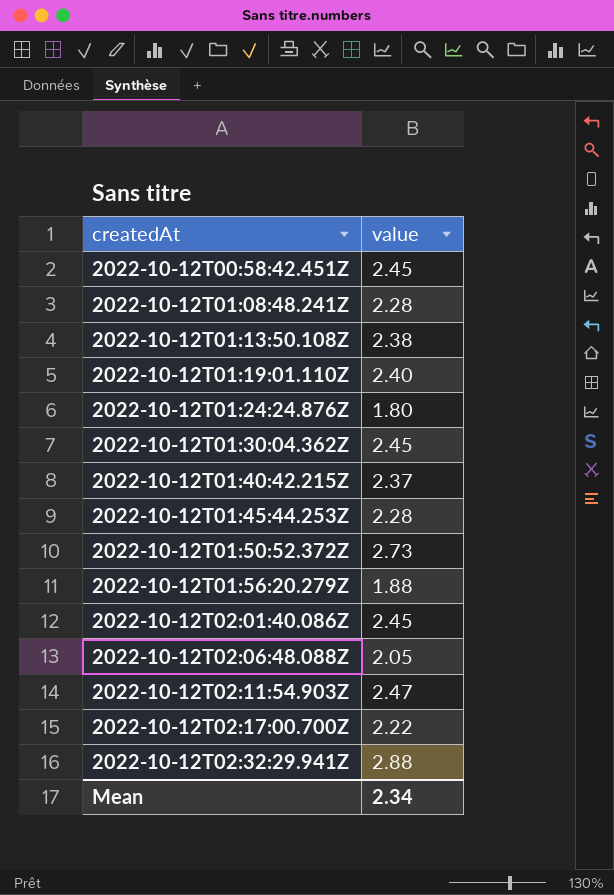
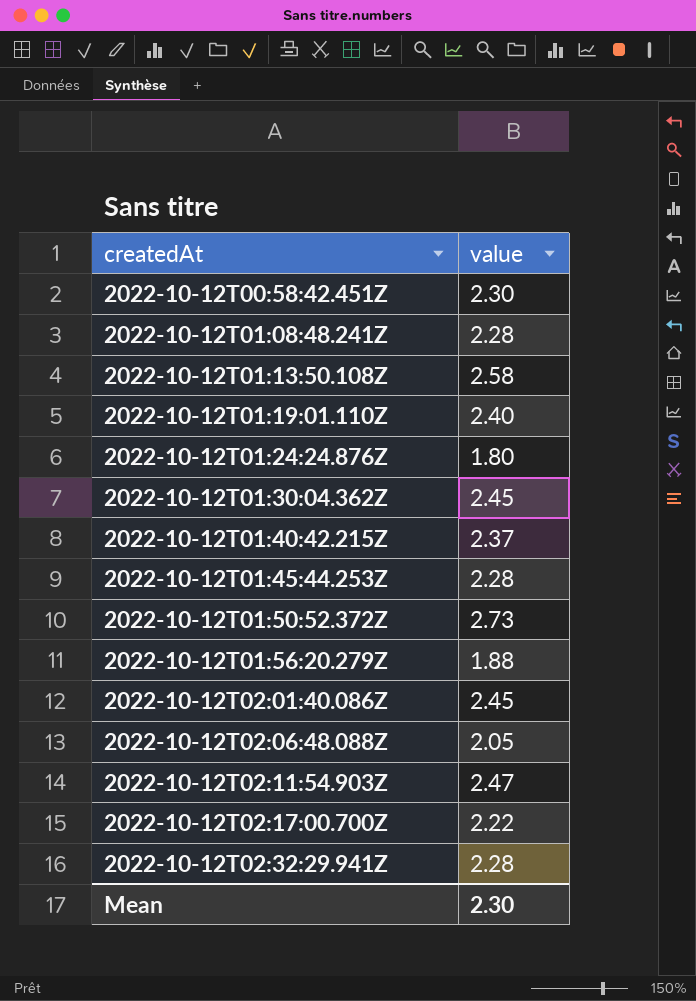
2022-10-12T00:58:42.451Z | value: 2.45 -> 2.30
2022-10-12T01:13:50.108Z | value: 2.38 -> 2.58
2022-10-12T02:32:29.941Z | value: 2.88 -> 2.28
Mean | value: 2.34 -> 2.30

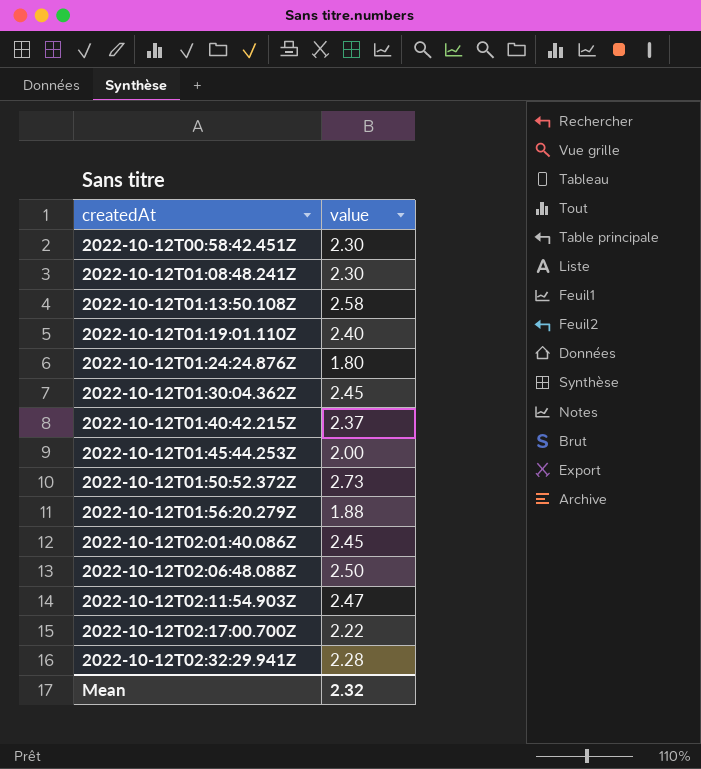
2022-10-12T01:08:48.241Z | value: 2.28 -> 2.30
2022-10-12T01:45:44.253Z | value: 2.28 -> 2.00
2022-10-12T02:06:48.088Z | value: 2.05 -> 2.50
Mean | value: 2.30 -> 2.32

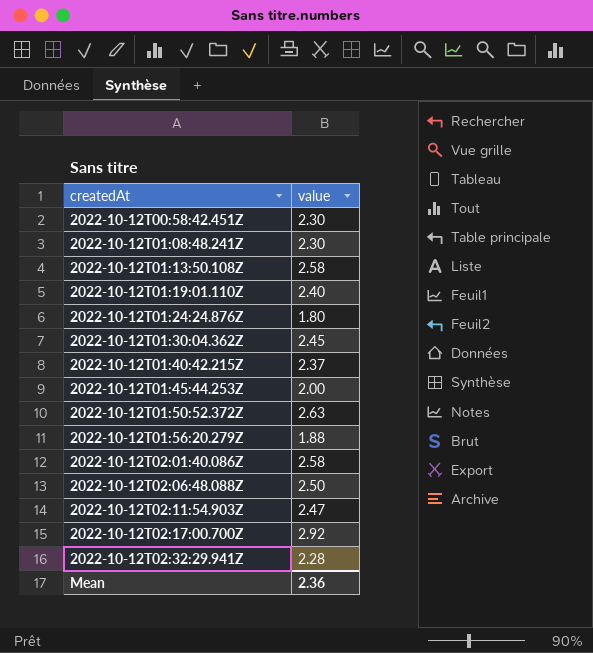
2022-10-12T01:50:52.372Z | value: 2.73 -> 2.63
2022-10-12T02:01:40.086Z | value: 2.45 -> 2.58
2022-10-12T02:17:00.700Z | value: 2.22 -> 2.92
Mean | value: 2.32 -> 2.36

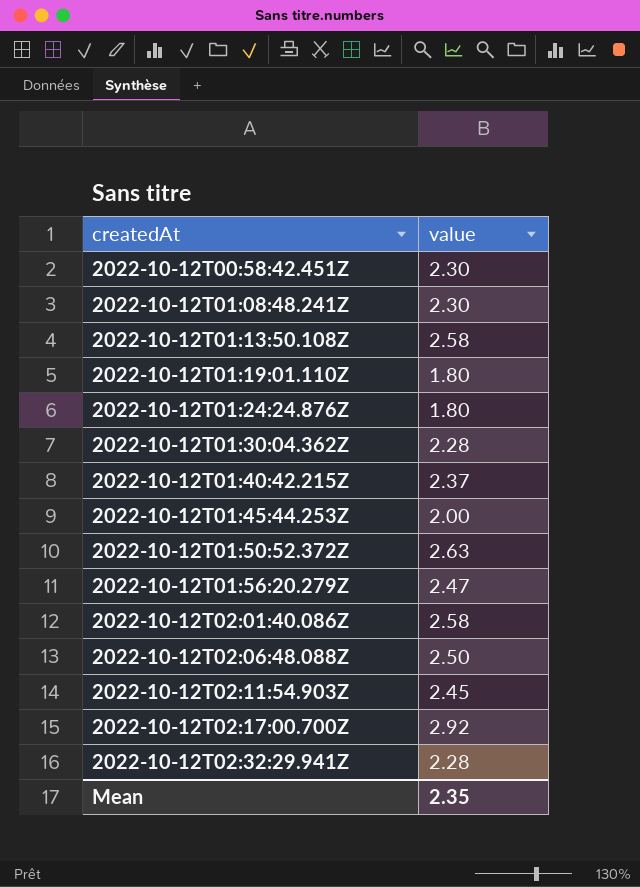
2022-10-12T01:19:01.110Z | value: 2.40 -> 1.80
2022-10-12T01:30:04.362Z | value: 2.45 -> 2.28
2022-10-12T01:56:20.279Z | value: 1.88 -> 2.47
2022-10-12T02:11:54.903Z | value: 2.47 -> 2.45
Mean | value: 2.36 -> 2.35

